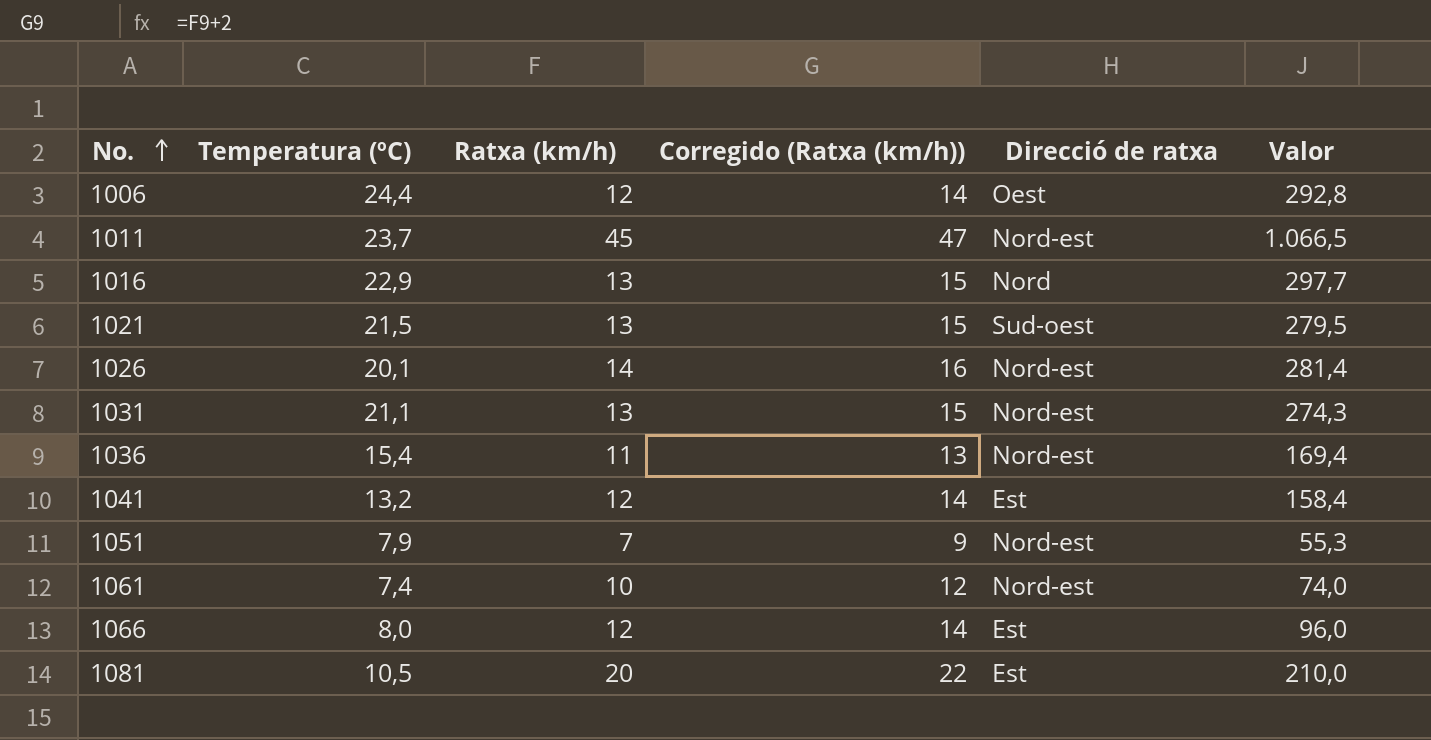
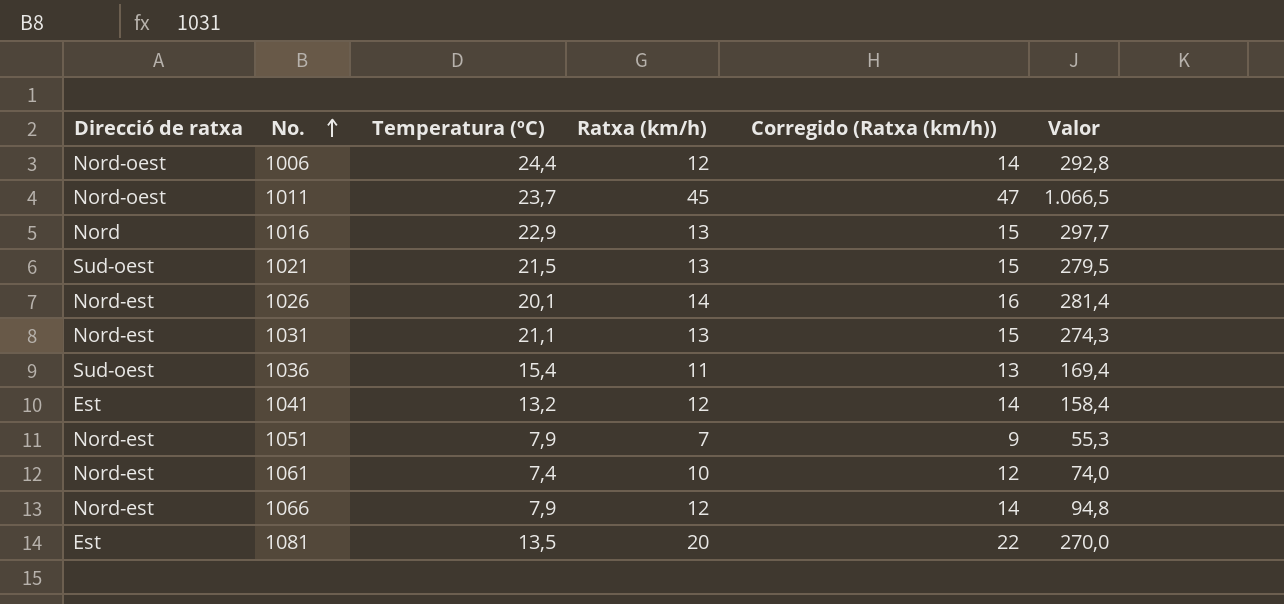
column Direcció de ratxa | position: 5 -> 1
1006 | Direcció de ratxa: Oest -> Nord-oest
1011 | Direcció de ratxa: Nord-est -> Nord-oest
1036 | Direcció de ratxa: Nord-est -> Sud-oest
1066 | Direcció de ratxa: Est -> Nord-est
1066 | Temperatura (ºC): 8,0 -> 7,9
1066 | Valor: 96,0 -> 94,8
1081 | Temperatura (ºC): 10,5 -> 13,5
1081 | Valor: 210,0 -> 270,0

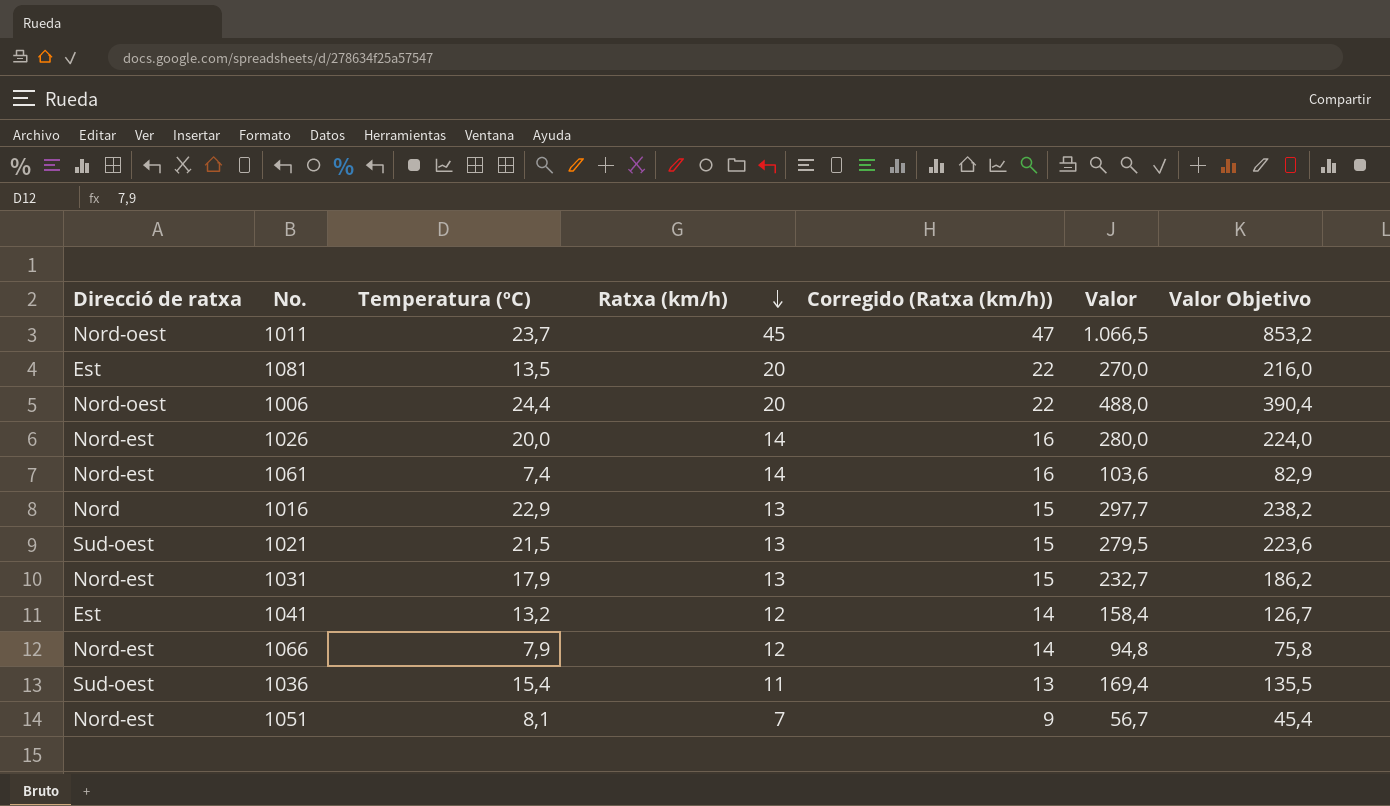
row order: No. ascending -> Ratxa (km/h) descending
column Valor Objetivo | formula: none -> [Valor] * 0,8
1006 | Ratxa (km/h): 12 -> 20
1006 | Corregido (Ratxa (km/h)): 14 -> 22
1006 | Valor: 292,8 -> 488,0
1026 | Temperatura (ºC): 20,1 -> 20,0
1026 | Valor: 281,4 -> 280,0
1061 | Ratxa (km/h): 10 -> 14
1061 | Corregido (Ratxa (km/h)): 12 -> 16
1061 | Valor: 74,0 -> 103,6
1031 | Temperatura (ºC): 21,1 -> 17,9
1031 | Valor: 274,3 -> 232,7
1051 | Temperatura (ºC): 7,9 -> 8,1
1051 | Valor: 55,3 -> 56,7

